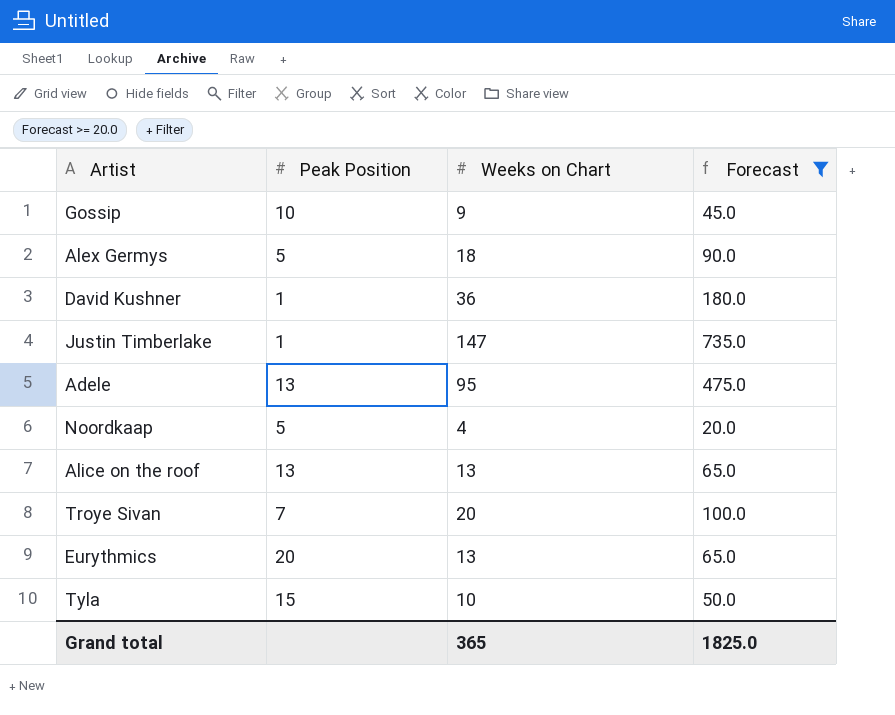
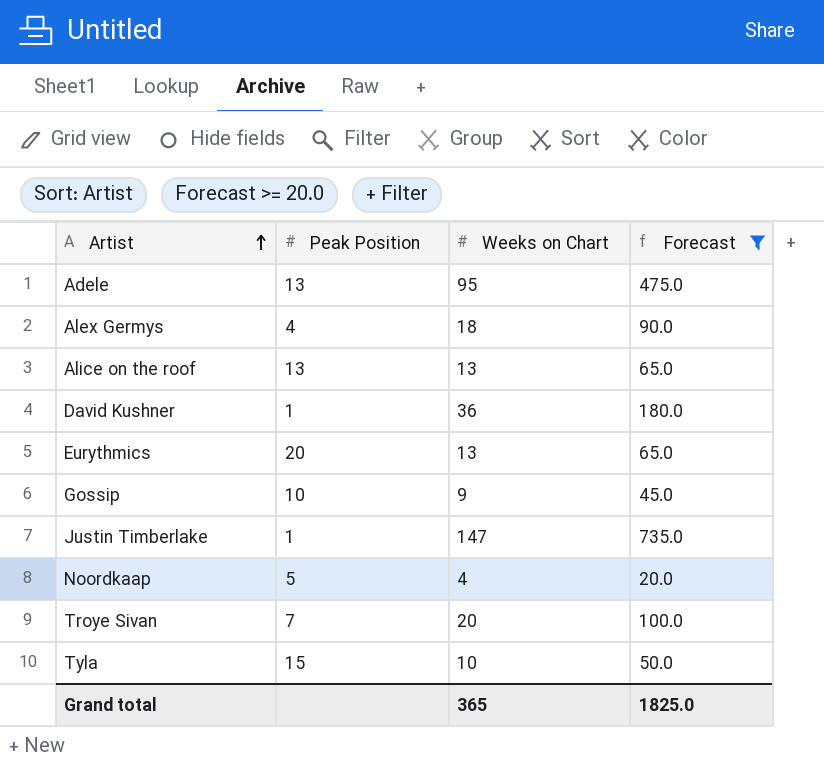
row order: none -> Artist ascending
Alex Germys | Peak Position: 5 -> 4

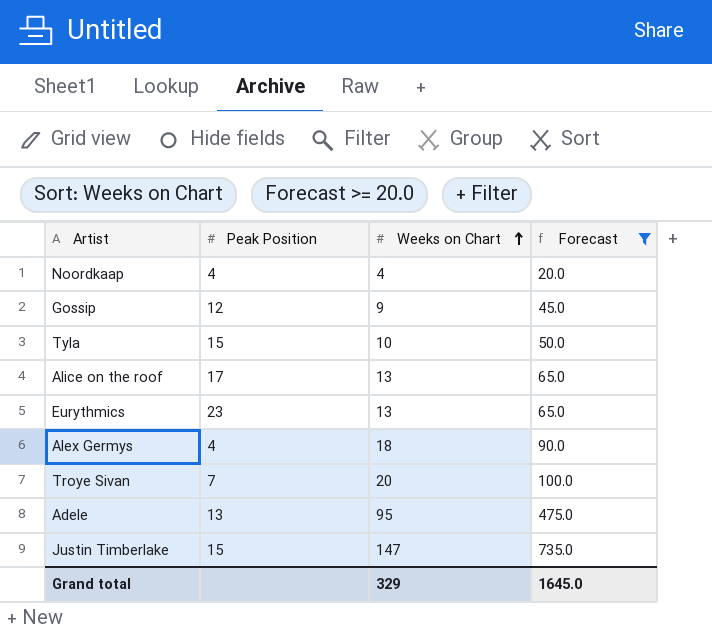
row order: Artist ascending -> Weeks on Chart ascending
row David Kushner: 1 | 36 | 180.0 -> none
Noordkaap | Peak Position: 5 -> 4
Gossip | Peak Position: 10 -> 12
Alice on the roof | Peak Position: 13 -> 17
Eurythmics | Peak Position: 20 -> 23
Justin Timberlake | Peak Position: 1 -> 15
Grand total | Weeks on Chart: 365 -> 329
Grand total | Forecast: 1825.0 -> 1645.0

